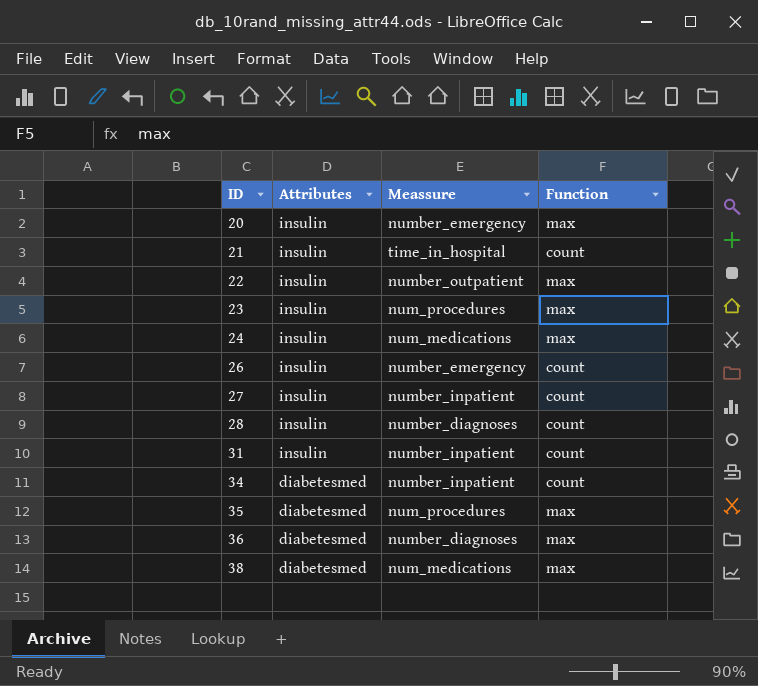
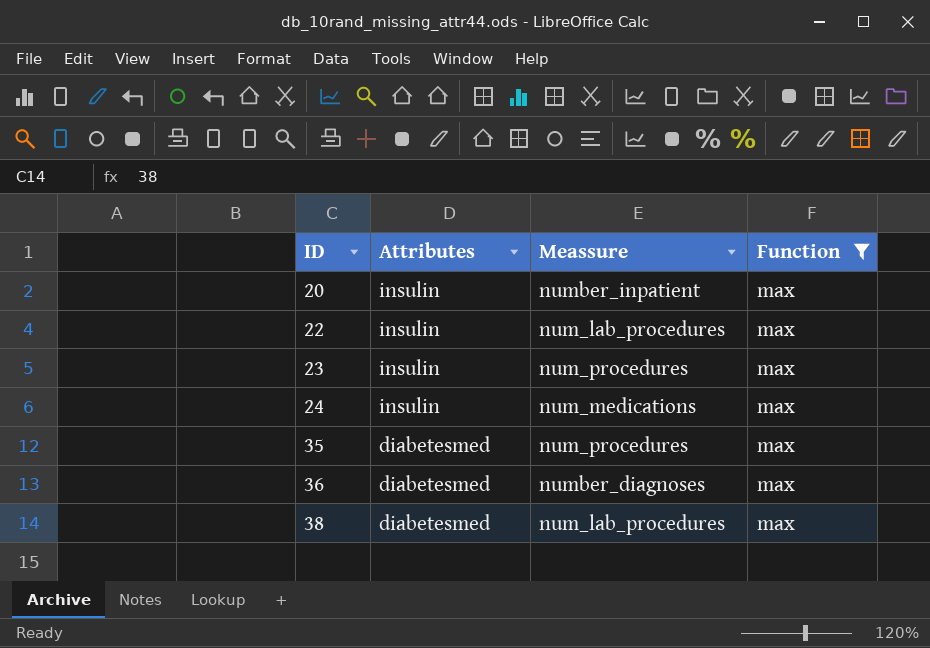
filter: none -> Function = max
20 | Meassure: number_emergency -> number_inpatient
22 | Meassure: number_outpatient -> num_lab_procedures
38 | Meassure: num_medications -> num_lab_procedures

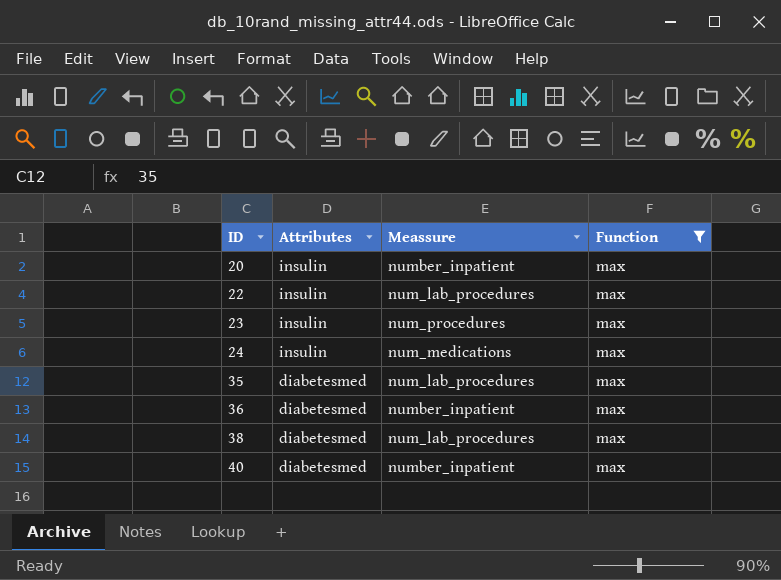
35 | Meassure: num_procedures -> num_lab_procedures
36 | Meassure: number_diagnoses -> number_inpatient
row 40: none -> diabetesmed | number_inpatient | max

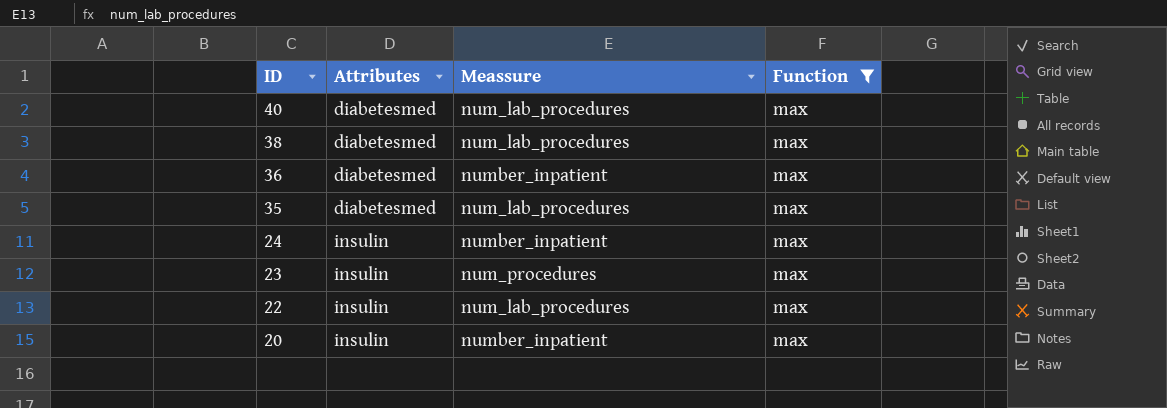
row order: ID ascending -> ID descending
40 | Meassure: number_inpatient -> num_lab_procedures
24 | Meassure: num_medications -> number_inpatient

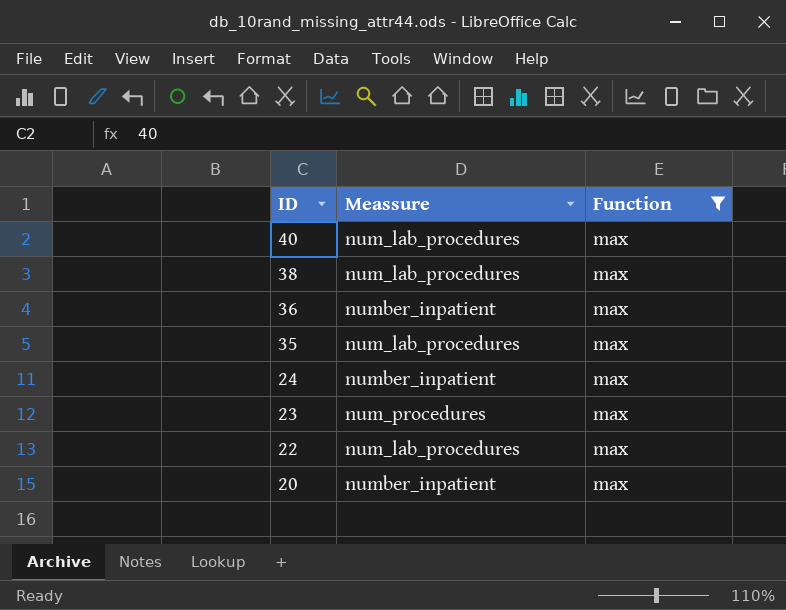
column Attributes | position: 2 -> none

